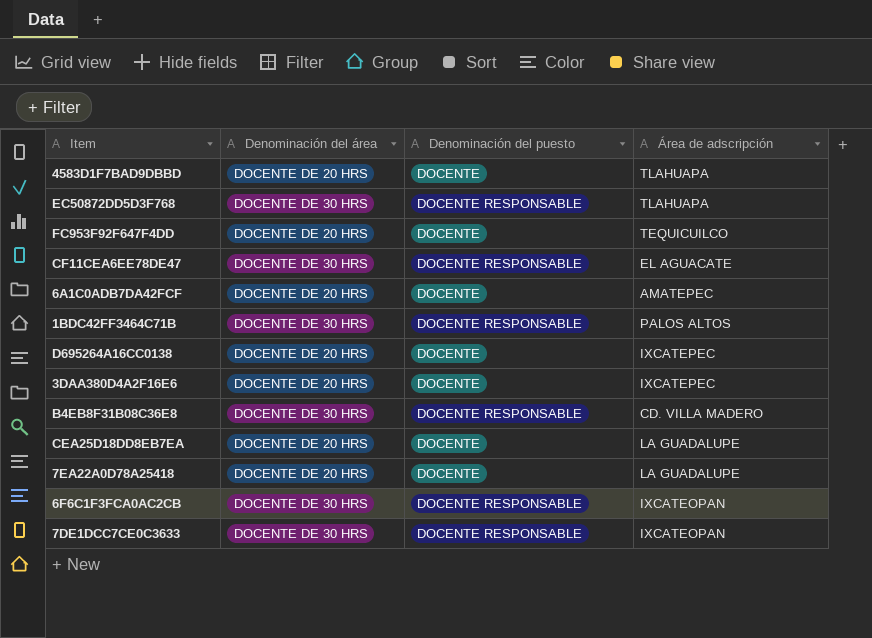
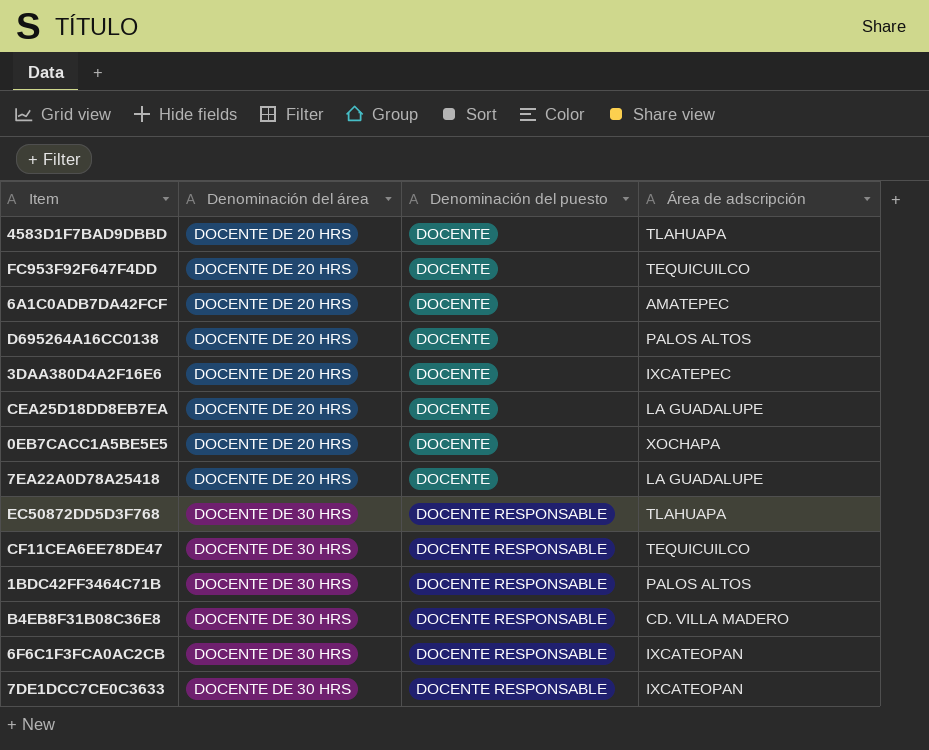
row order: none -> Denominación del área ascending
D695264A16CC0138 | Área de adscripción: IXCATEPEC -> PALOS ALTOS
row 0EB7CACC1A5BE5E5: none -> DOCENTE DE 20 HRS | DOCENTE | XOCHAPA
CF11CEA6EE78DE47 | Área de adscripción: EL AGUACATE -> TEQUICUILCO

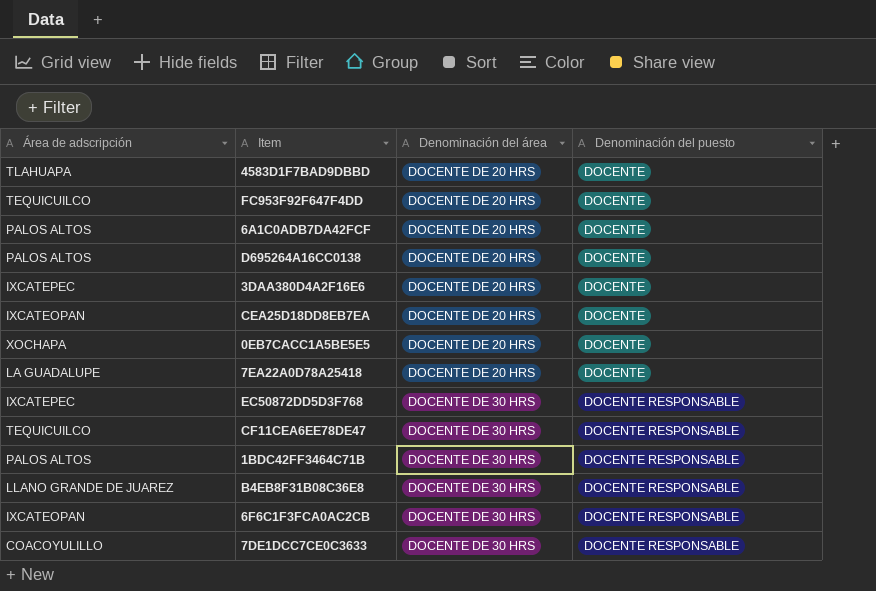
column Área de adscripción | position: 4 -> 1
6A1C0ADB7DA42FCF | Área de adscripción: AMATEPEC -> PALOS ALTOS
CEA25D18DD8EB7EA | Área de adscripción: LA GUADALUPE -> IXCATEOPAN
EC50872DD5D3F768 | Área de adscripción: TLAHUAPA -> IXCATEPEC
B4EB8F31B08C36E8 | Área de adscripción: CD. VILLA MADERO -> LLANO GRANDE DE JUAREZ
7DE1DCC7CE0C3633 | Área de adscripción: IXCATEOPAN -> COACOYULILLO

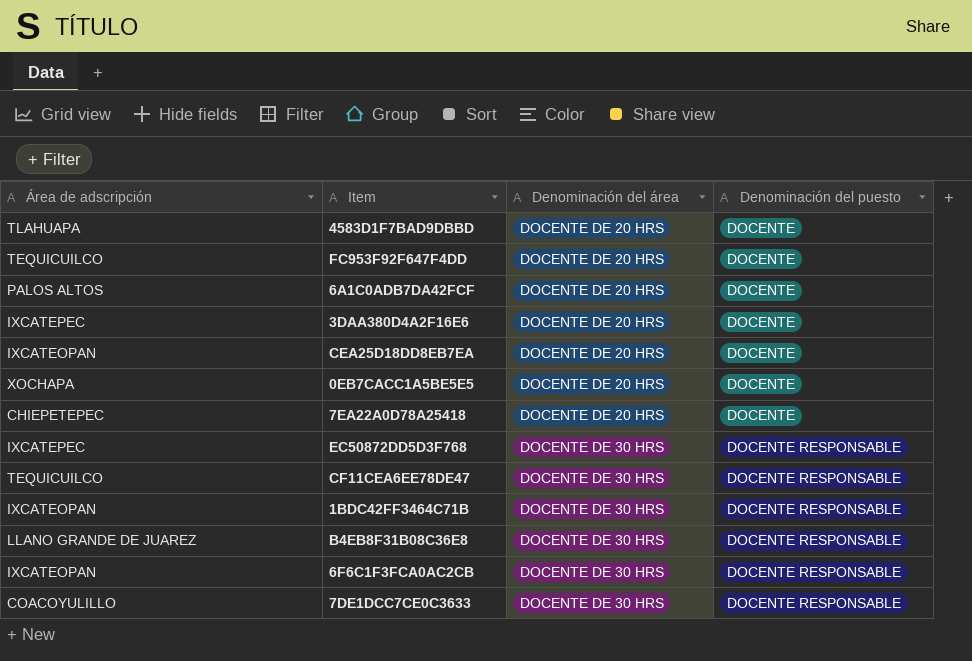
row D695264A16CC0138: PALOS ALTOS | DOCENTE DE 20 HRS | DOCENTE -> none
7EA22A0D78A25418 | Área de adscripción: LA GUADALUPE -> CHIEPETEPEC
1BDC42FF3464C71B | Área de adscripción: PALOS ALTOS -> IXCATEOPAN

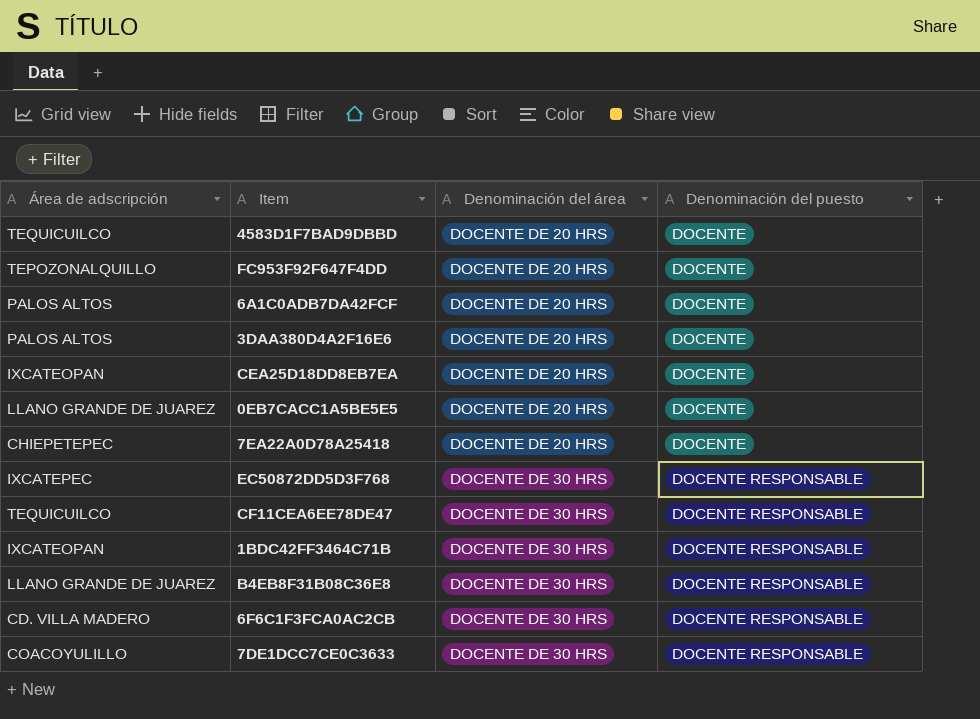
4583D1F7BAD9DBBD | Área de adscripción: TLAHUAPA -> TEQUICUILCO
FC953F92F647F4DD | Área de adscripción: TEQUICUILCO -> TEPOZONALQUILLO
3DAA380D4A2F16E6 | Área de adscripción: IXCATEPEC -> PALOS ALTOS
0EB7CACC1A5BE5E5 | Área de adscripción: XOCHAPA -> LLANO GRANDE DE JUAREZ
6F6C1F3FCA0AC2CB | Área de adscripción: IXCATEOPAN -> CD. VILLA MADERO

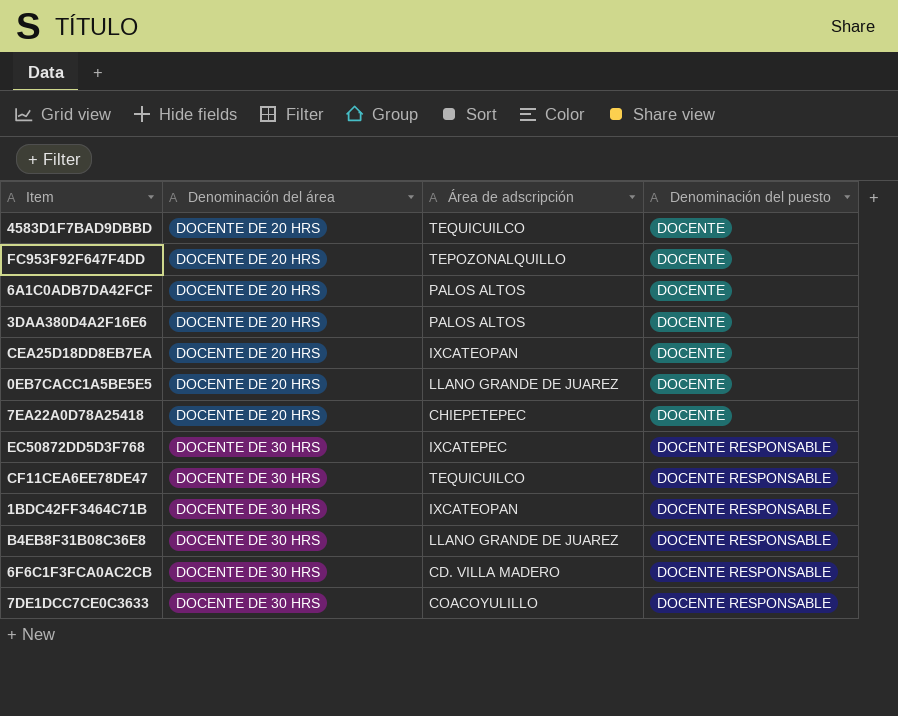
column Área de adscripción | position: 1 -> 3

